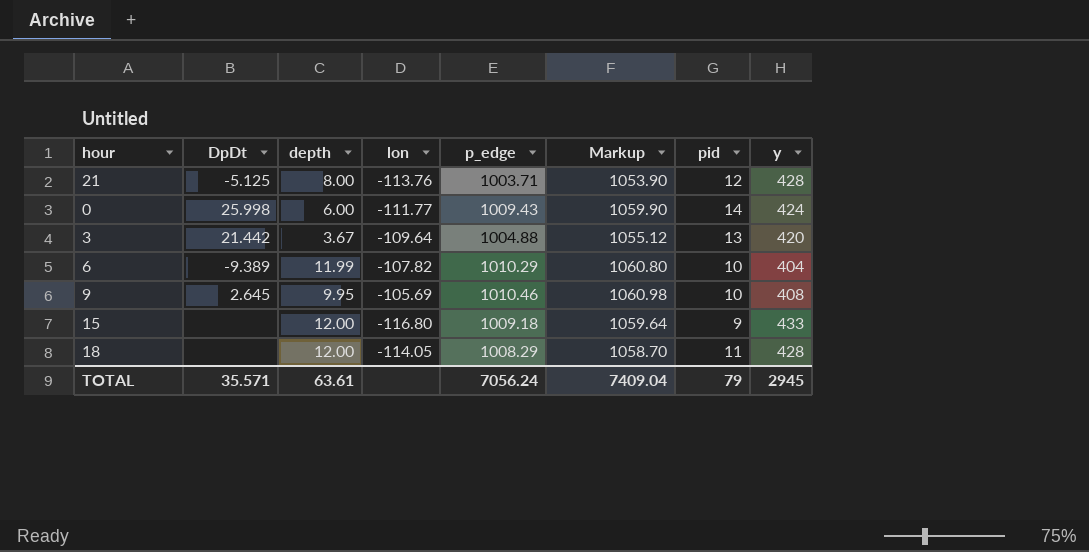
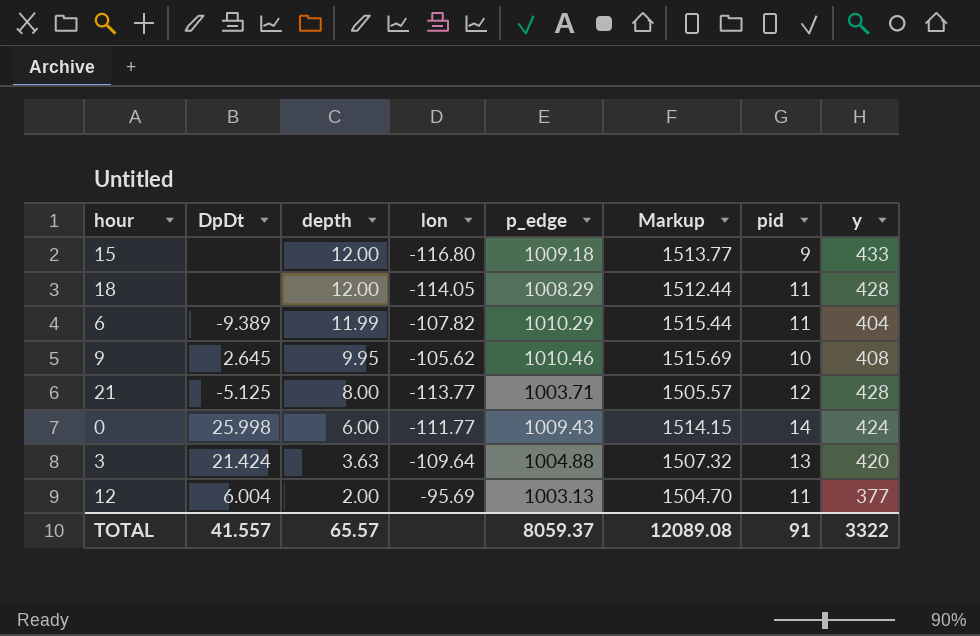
row order: none -> depth descending
column Markup | formula: [p_edge] * 1.05 -> [p_edge] * 1.5
6 | pid: 10 -> 11
9 | lon: -105.69 -> -105.62
21 | lon: -113.76 -> -113.77
3 | DpDt: 21.442 -> 21.424
3 | depth: 3.67 -> 3.63
row 12: none -> 6.004 | 2.00 | -95.69 | 1003.13 | 1504.70 | 11 | 377
TOTAL | DpDt: 35.571 -> 41.557
TOTAL | depth: 63.61 -> 65.57
TOTAL | p_edge: 7056.24 -> 8059.37
TOTAL | Markup: 7409.04 -> 12089.08
TOTAL | pid: 79 -> 91
TOTAL | y: 2945 -> 3322

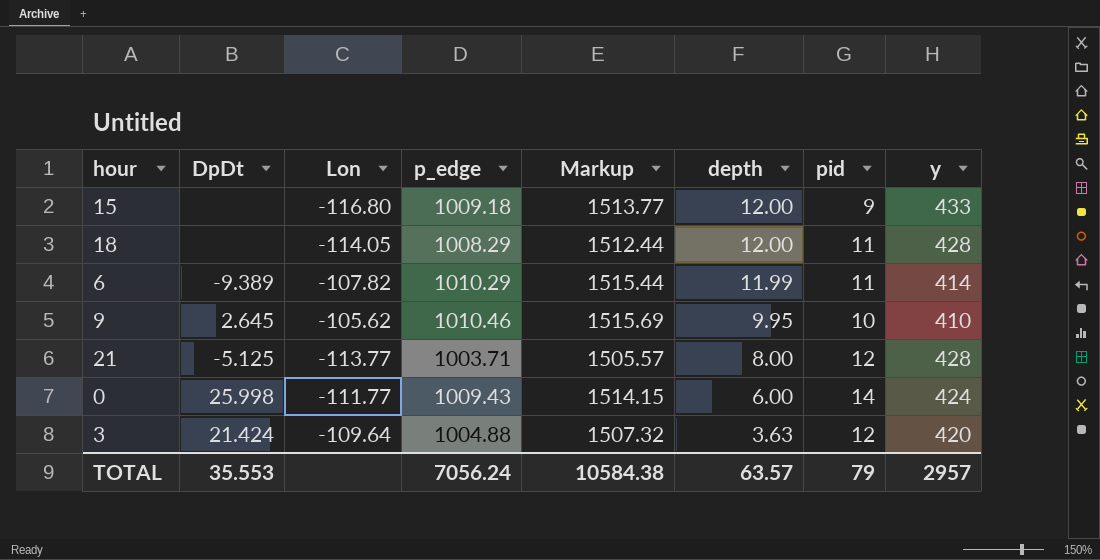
column name: lon -> Lon
column depth | position: 3 -> 6
row 12: 6.004 | 2.00 | -95.69 | 1003.13 | 1504.70 | 11 | 377 -> none
6 | y: 404 -> 414
9 | y: 408 -> 410
3 | pid: 13 -> 12
TOTAL | DpDt: 41.557 -> 35.553
TOTAL | p_edge: 8059.37 -> 7056.24
TOTAL | Markup: 12089.08 -> 10584.38
TOTAL | depth: 65.57 -> 63.57
TOTAL | pid: 91 -> 79
TOTAL | y: 3322 -> 2957

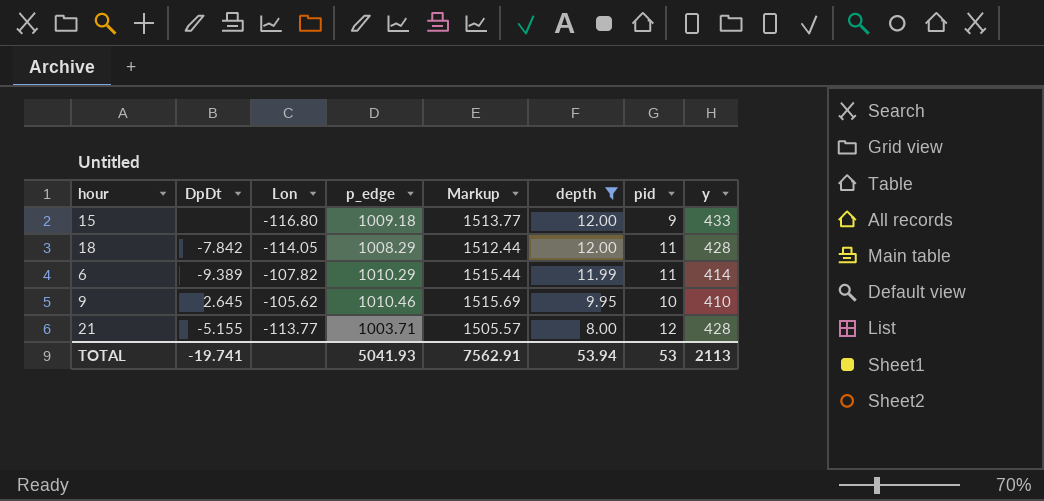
filter: none -> depth >= 8.00
18 | DpDt: none -> -7.842
21 | DpDt: -5.125 -> -5.155
TOTAL | DpDt: 35.553 -> -19.741
TOTAL | p_edge: 7056.24 -> 5041.93
TOTAL | Markup: 10584.38 -> 7562.91
TOTAL | depth: 63.57 -> 53.94
TOTAL | pid: 79 -> 53
TOTAL | y: 2957 -> 2113

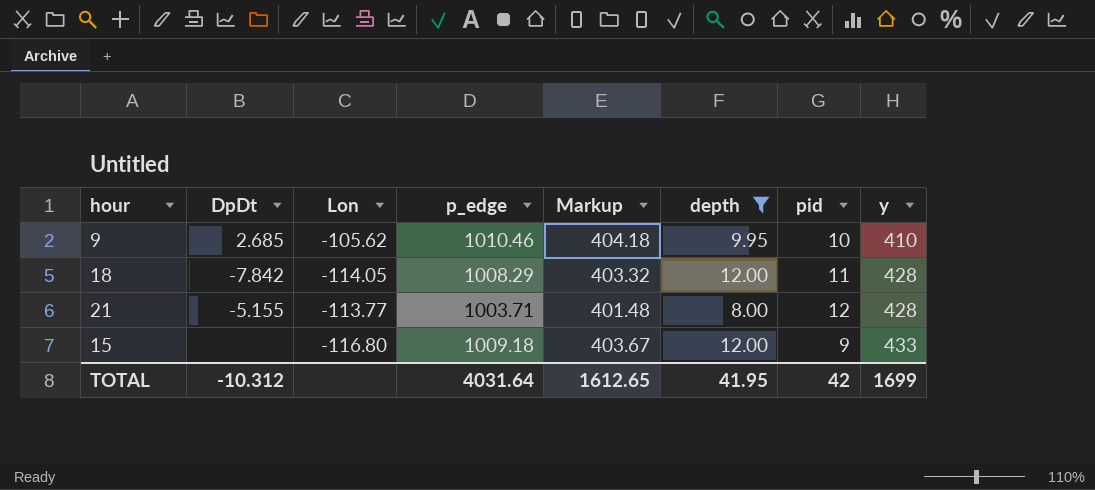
row order: depth descending -> y ascending
column Markup | formula: [p_edge] * 1.5 -> [p_edge] * 0.4
row 6: -9.389 | -107.82 | 1010.29 | 1515.44 | 11.99 | 11 | 414 -> none
9 | DpDt: 2.645 -> 2.685
TOTAL | DpDt: -19.741 -> -10.312
TOTAL | p_edge: 5041.93 -> 4031.64
TOTAL | Markup: 7562.91 -> 1612.65
TOTAL | depth: 53.94 -> 41.95
TOTAL | pid: 53 -> 42
TOTAL | y: 2113 -> 1699

